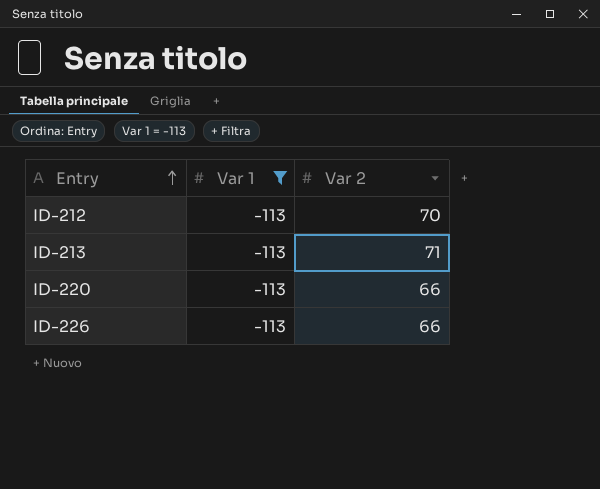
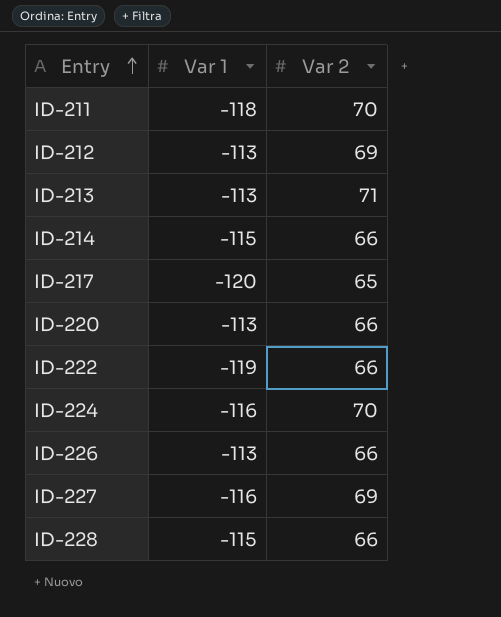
filter: Var 1 = -113 -> none
ID-212 | Var 2: 70 -> 69

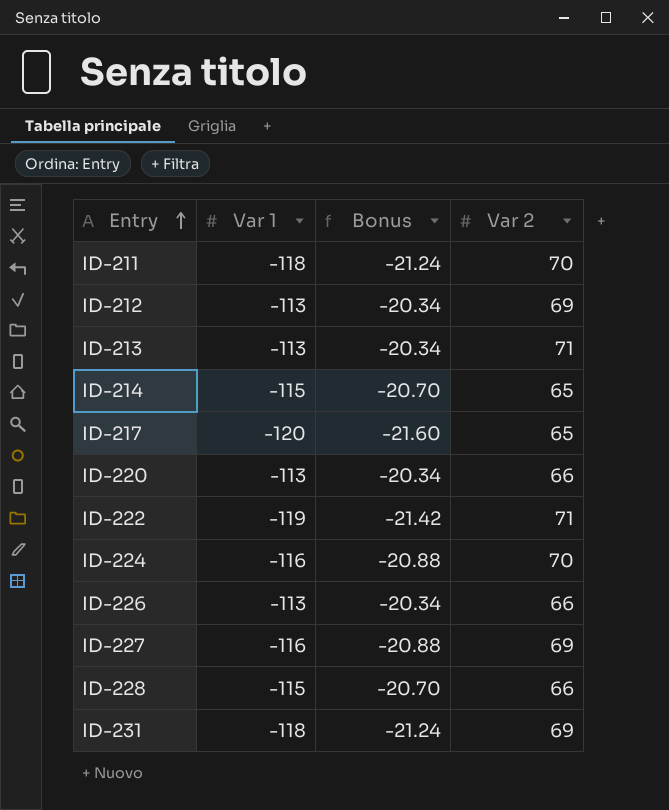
column Bonus | formula: none -> [Var 1] * 0.18
ID-214 | Var 2: 66 -> 65
ID-222 | Var 2: 66 -> 71
row ID-231: none -> -118 | -21.24 | 69

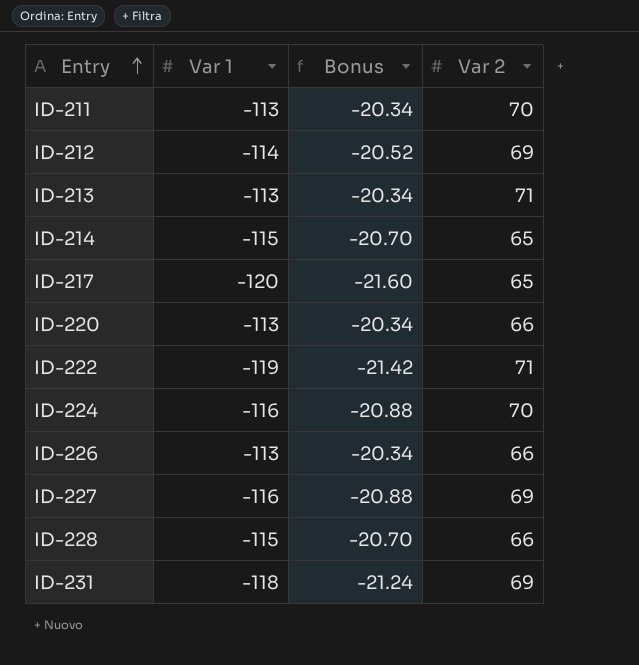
ID-211 | Var 1: -118 -> -113
ID-211 | Bonus: -21.24 -> -20.34
ID-212 | Var 1: -113 -> -114
ID-212 | Bonus: -20.34 -> -20.52

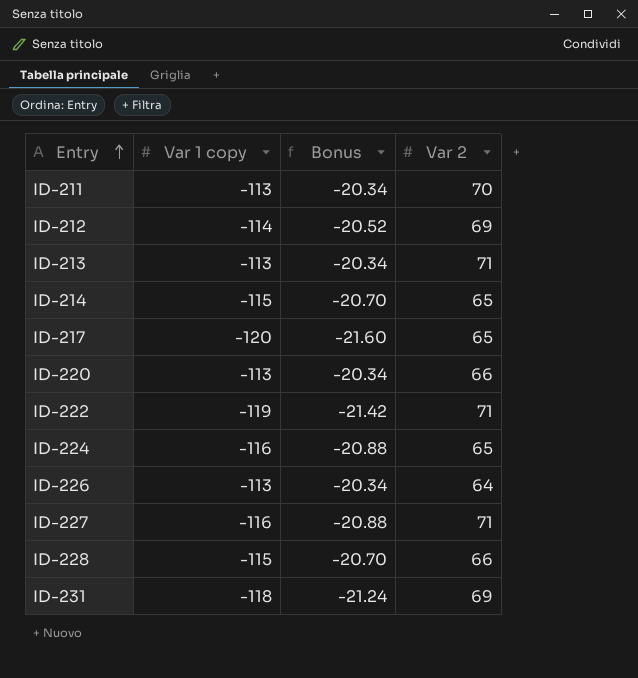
column name: Var 1 -> Var 1 copy
ID-224 | Var 2: 70 -> 65
ID-226 | Var 2: 66 -> 64
ID-227 | Var 2: 69 -> 71

